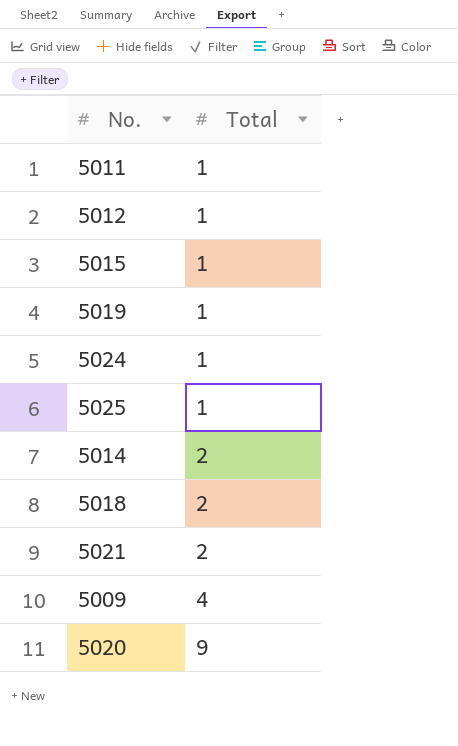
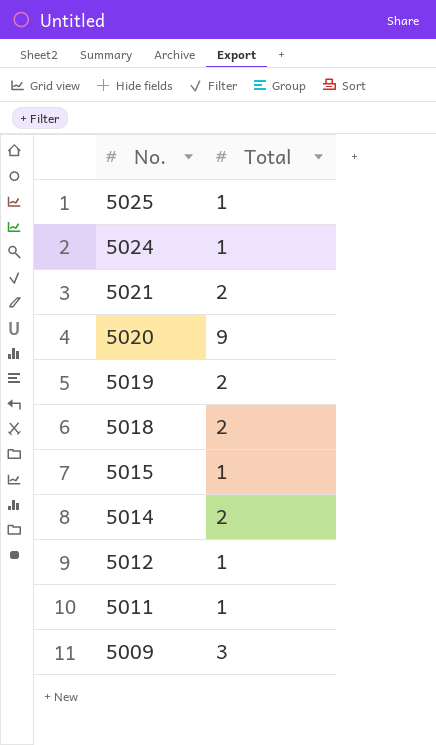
row order: Total ascending -> No. descending
5019 | Total: 1 -> 2
5009 | Total: 4 -> 3

